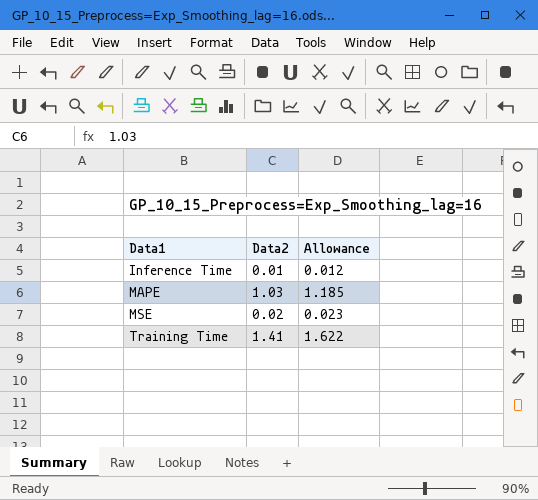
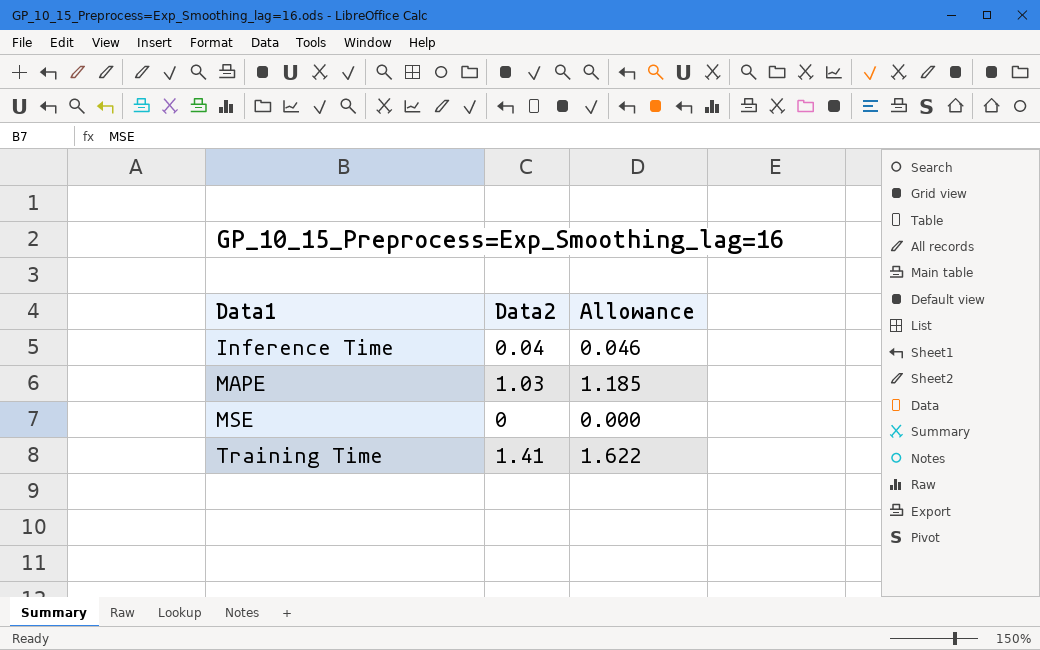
Inference Time | Data2: 0.01 -> 0.04
Inference Time | Allowance: 0.012 -> 0.046
MSE | Data2: 0.02 -> 0
MSE | Allowance: 0.023 -> 0.000

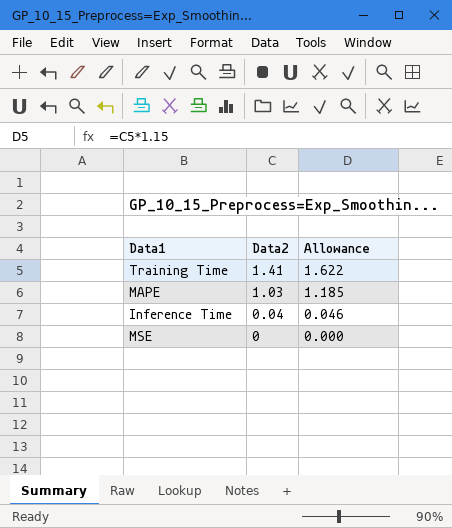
row order: Data1 ascending -> Data2 descending

